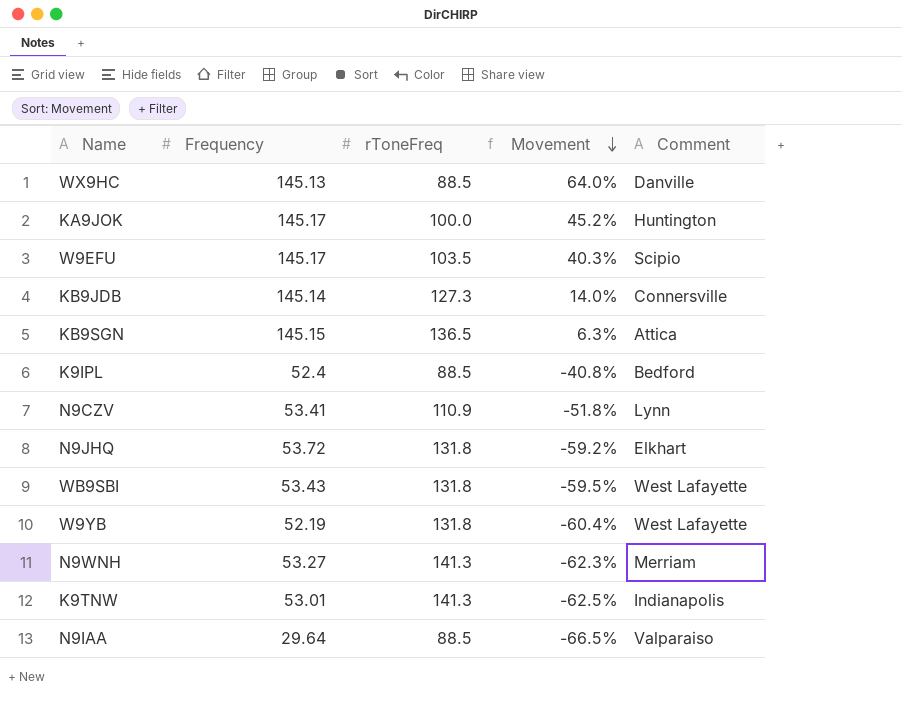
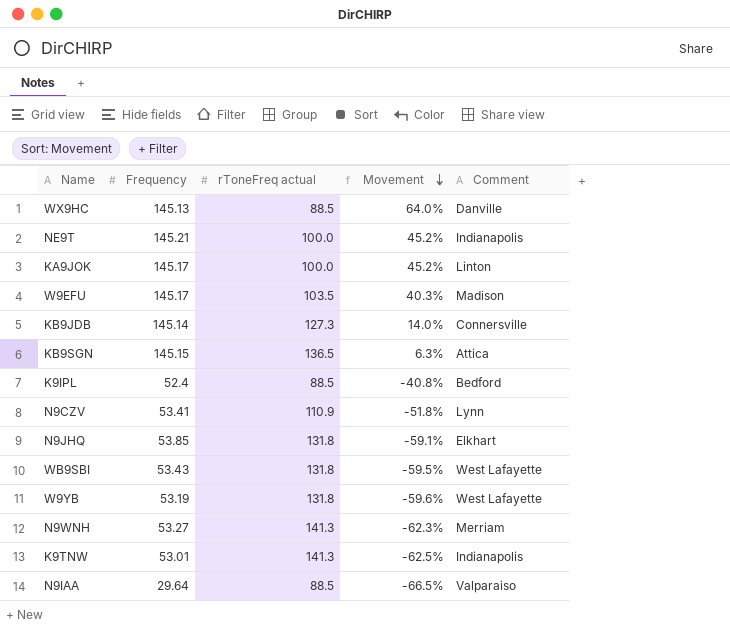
column name: rToneFreq -> rToneFreq actual
row NE9T: none -> 145.21 | 100.0 | 45.2% | Indianapolis
KA9JOK | Comment: Huntington -> Linton
W9EFU | Comment: Scipio -> Madison
N9JHQ | Frequency: 53.72 -> 53.85
N9JHQ | Movement: -59.2% -> -59.1%
W9YB | Frequency: 52.19 -> 53.19
W9YB | Movement: -60.4% -> -59.6%

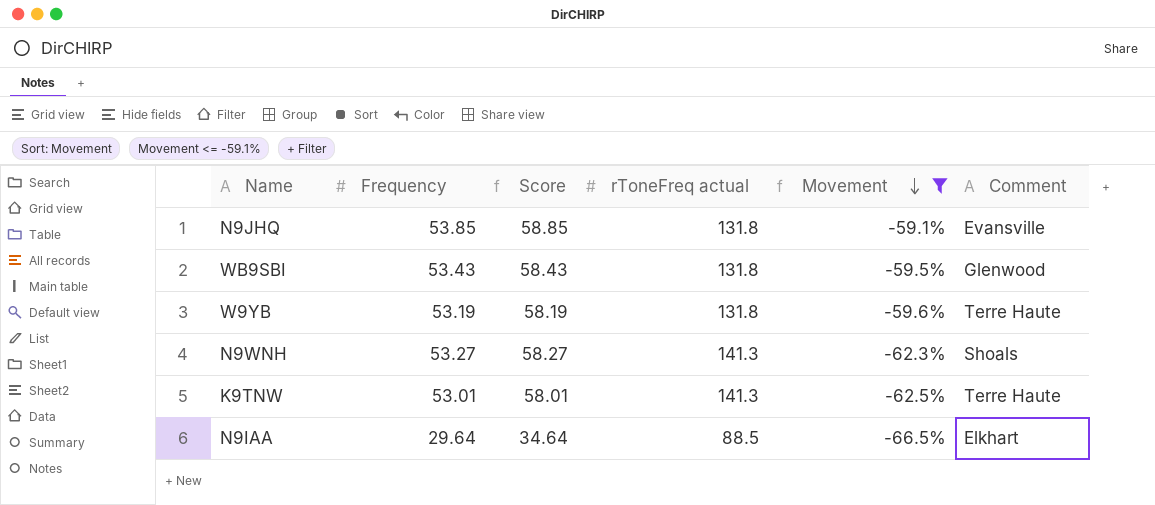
filter: none -> Movement <= -59.1%
column Score | formula: none -> [Frequency] + 5
N9JHQ | Comment: Elkhart -> Evansville
WB9SBI | Comment: West Lafayette -> Glenwood
W9YB | Comment: West Lafayette -> Terre Haute
N9WNH | Comment: Merriam -> Shoals
K9TNW | Comment: Indianapolis -> Terre Haute
N9IAA | Comment: Valparaiso -> Elkhart

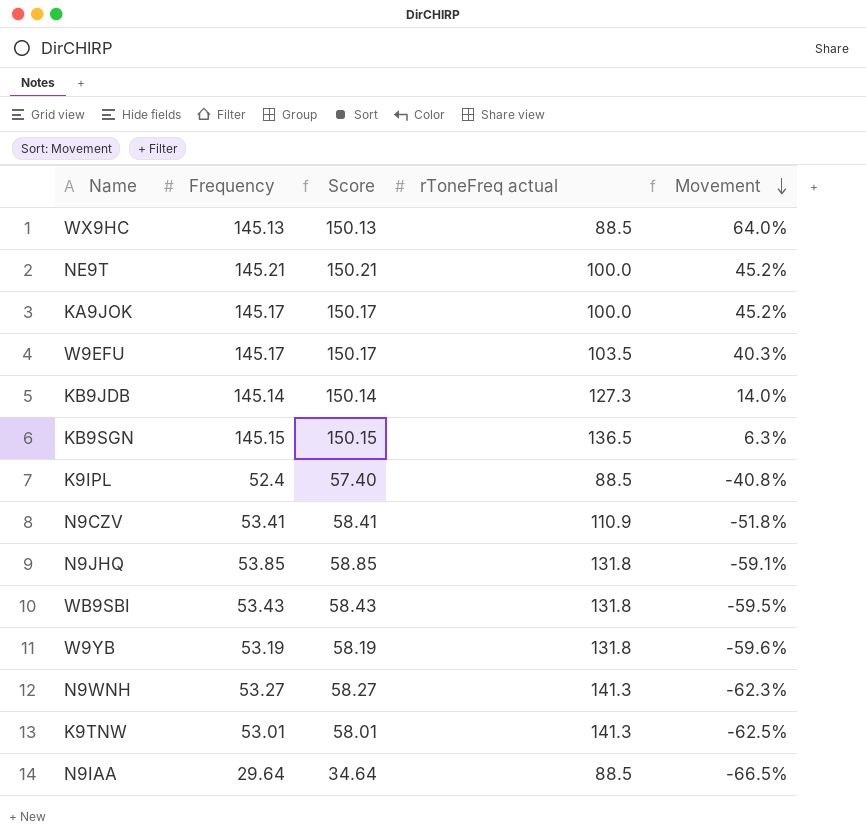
filter: Movement <= -59.1% -> none
column Comment | position: 6 -> none

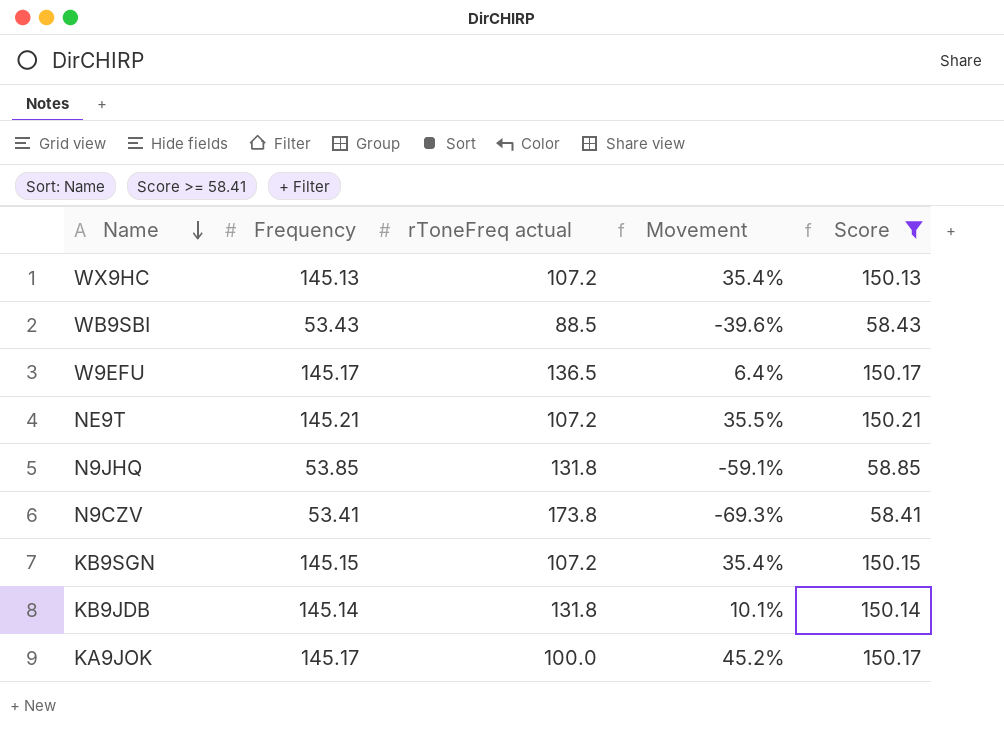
filter: none -> Score >= 58.41
row order: Movement descending -> Name descending
column Score | position: 3 -> 5
WX9HC | rToneFreq actual: 88.5 -> 107.2
WX9HC | Movement: 64.0% -> 35.4%
WB9SBI | rToneFreq actual: 131.8 -> 88.5
WB9SBI | Movement: -59.5% -> -39.6%
W9EFU | rToneFreq actual: 103.5 -> 136.5
W9EFU | Movement: 40.3% -> 6.4%
NE9T | rToneFreq actual: 100.0 -> 107.2
NE9T | Movement: 45.2% -> 35.5%
N9CZV | rToneFreq actual: 110.9 -> 173.8
N9CZV | Movement: -51.8% -> -69.3%
KB9SGN | rToneFreq actual: 136.5 -> 107.2
KB9SGN | Movement: 6.3% -> 35.4%
KB9JDB | rToneFreq actual: 127.3 -> 131.8
KB9JDB | Movement: 14.0% -> 10.1%

